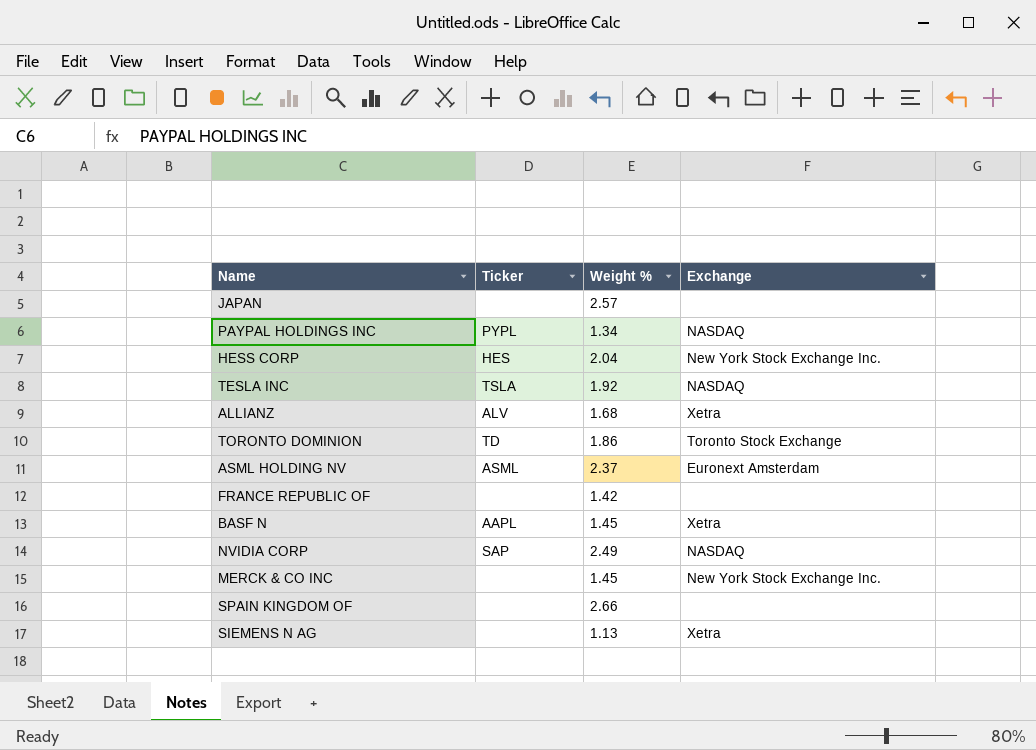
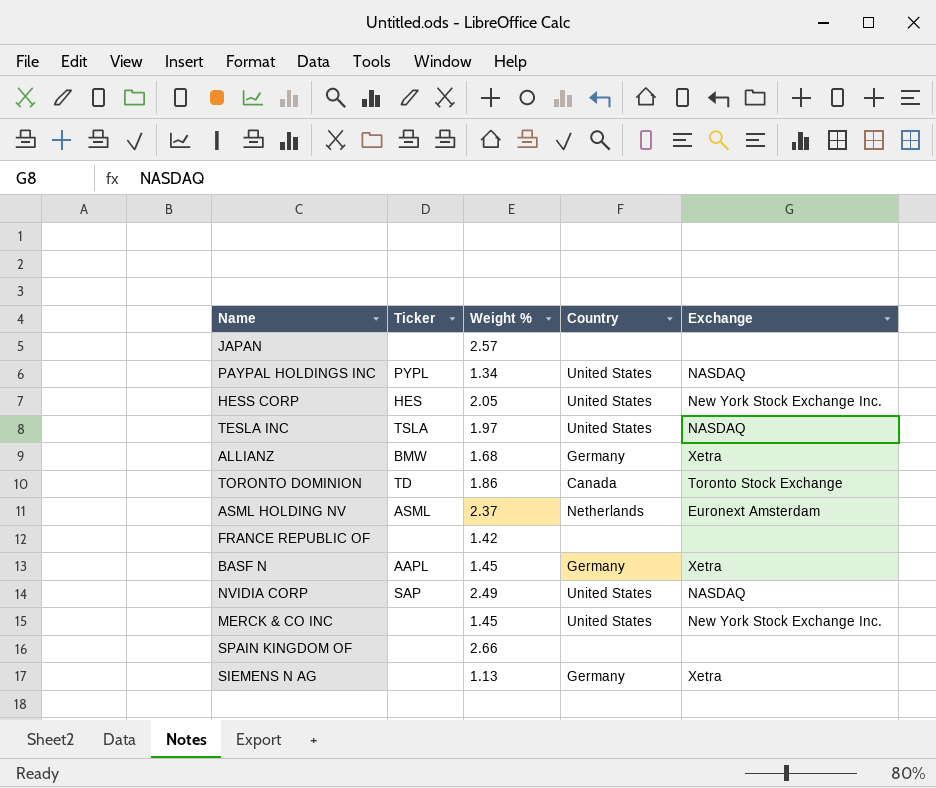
column Country | position: none -> 4
HESS CORP | Weight %: 2.04 -> 2.05
TESLA INC | Weight %: 1.92 -> 1.97
ALLIANZ | Ticker: ALV -> BMW

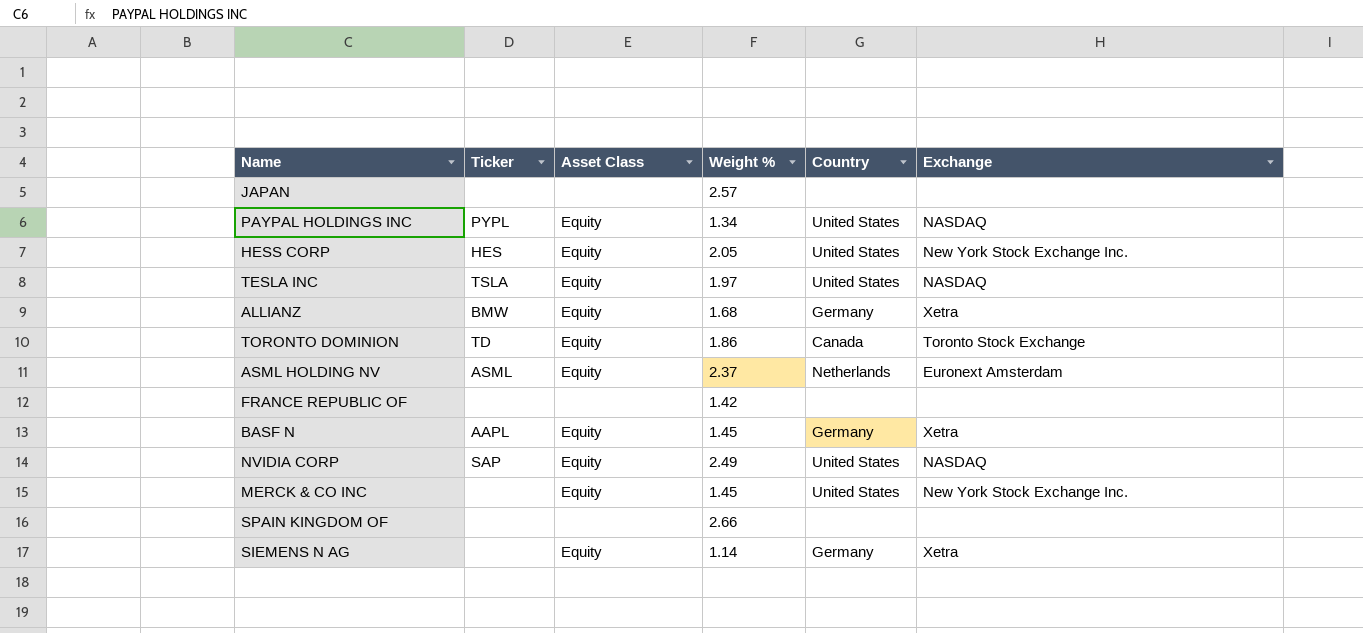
column Asset Class | position: none -> 3
SIEMENS N AG | Weight %: 1.13 -> 1.14

